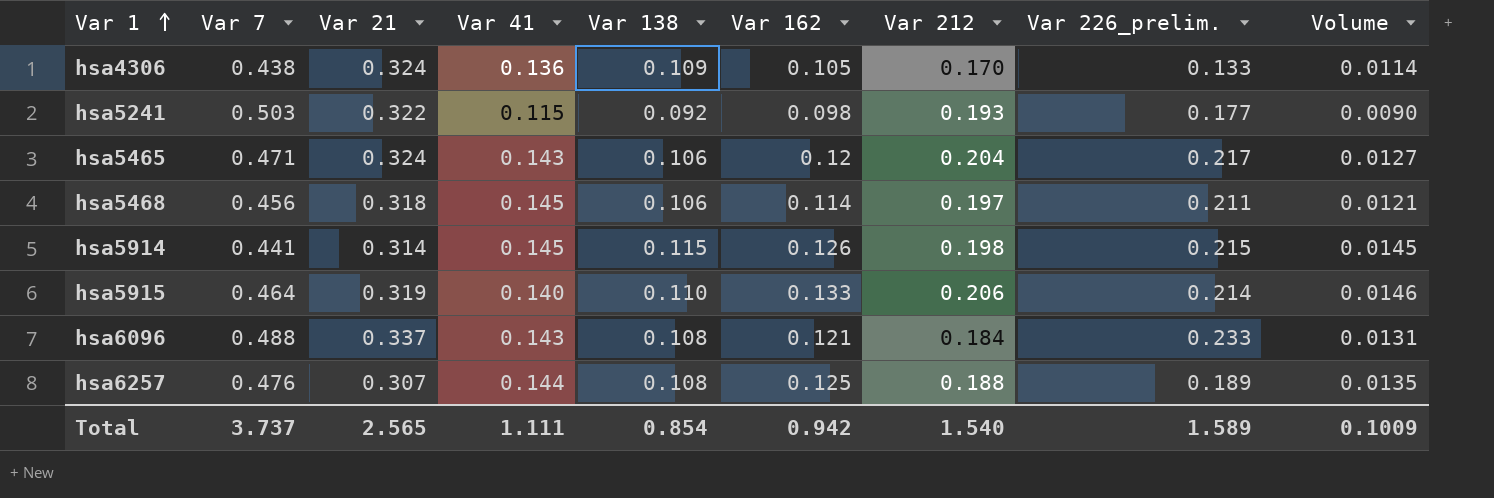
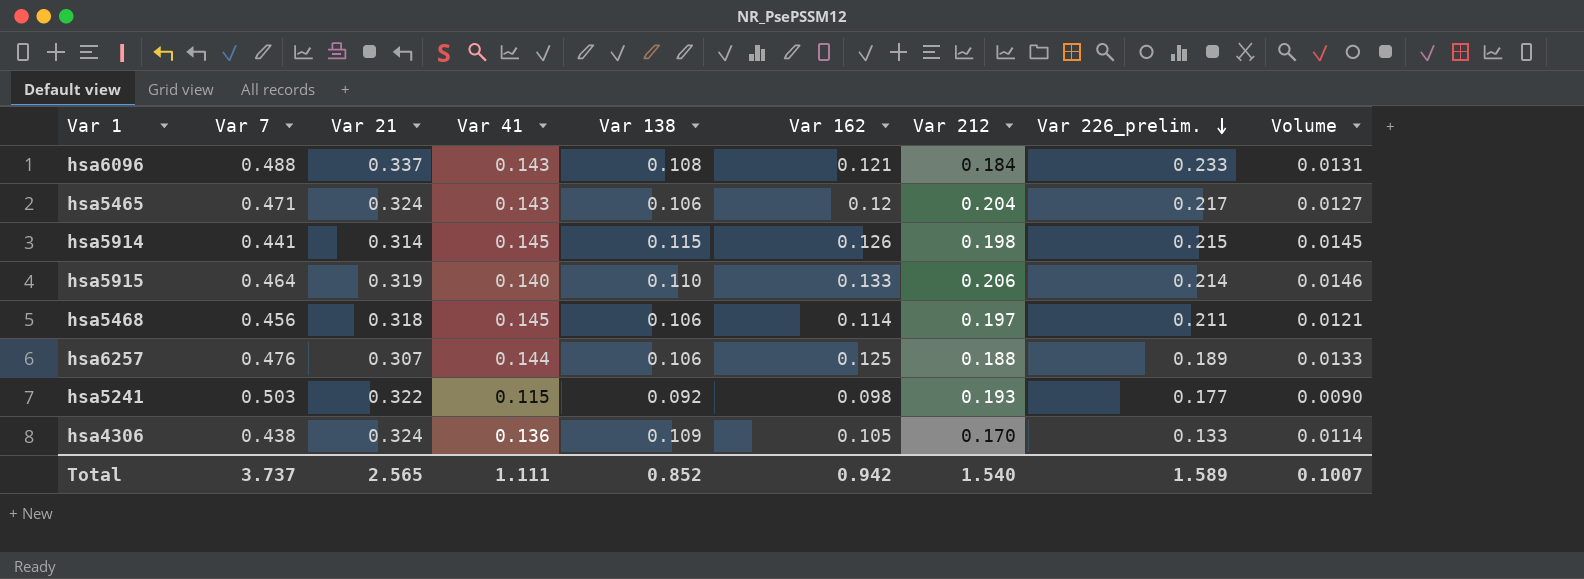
row order: Var 1 ascending -> Var 226_prelim. descending
hsa6257 | Var 138: 0.108 -> 0.106
hsa6257 | Volume: 0.0135 -> 0.0133
Total | Var 138: 0.854 -> 0.852
Total | Volume: 0.1009 -> 0.1007

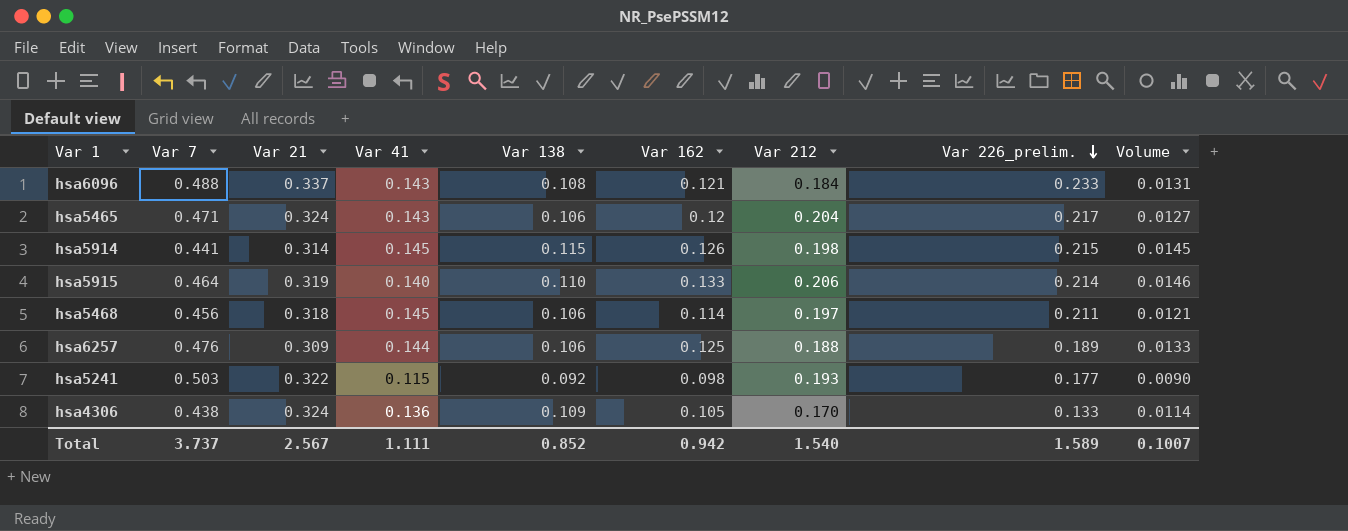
hsa6257 | Var 21: 0.307 -> 0.309
Total | Var 21: 2.565 -> 2.567

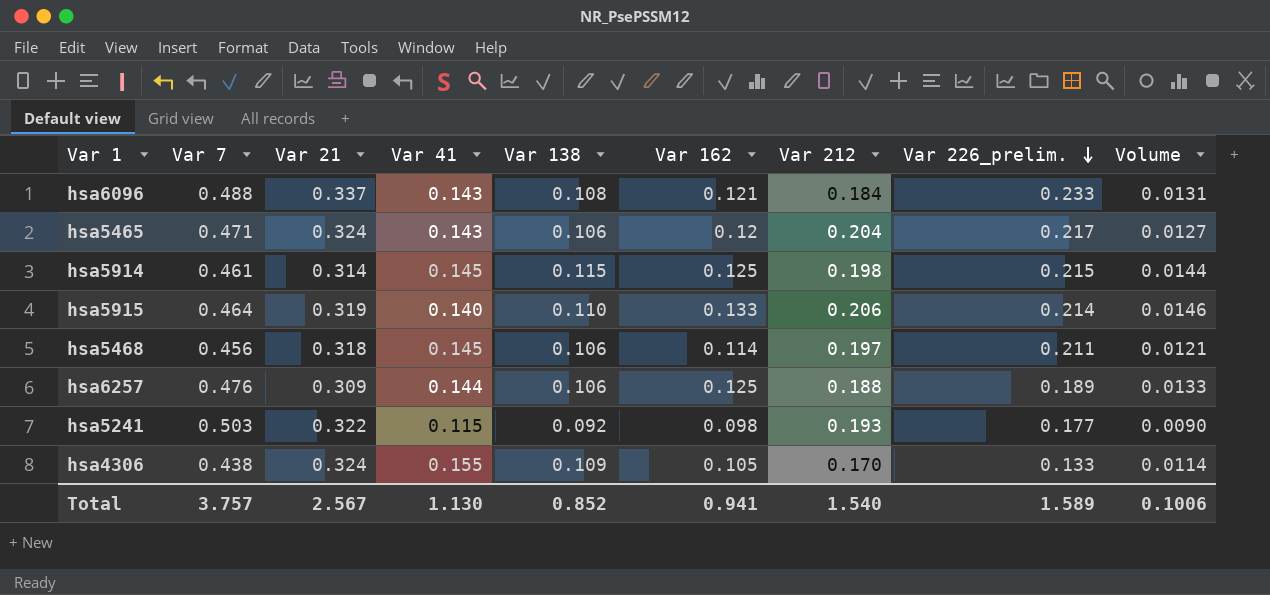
hsa5914 | Var 7: 0.441 -> 0.461
hsa5914 | Var 162: 0.126 -> 0.125
hsa5914 | Volume: 0.0145 -> 0.0144
hsa4306 | Var 41: 0.136 -> 0.155
Total | Var 7: 3.737 -> 3.757
Total | Var 41: 1.111 -> 1.130
Total | Var 162: 0.942 -> 0.941
Total | Volume: 0.1007 -> 0.1006

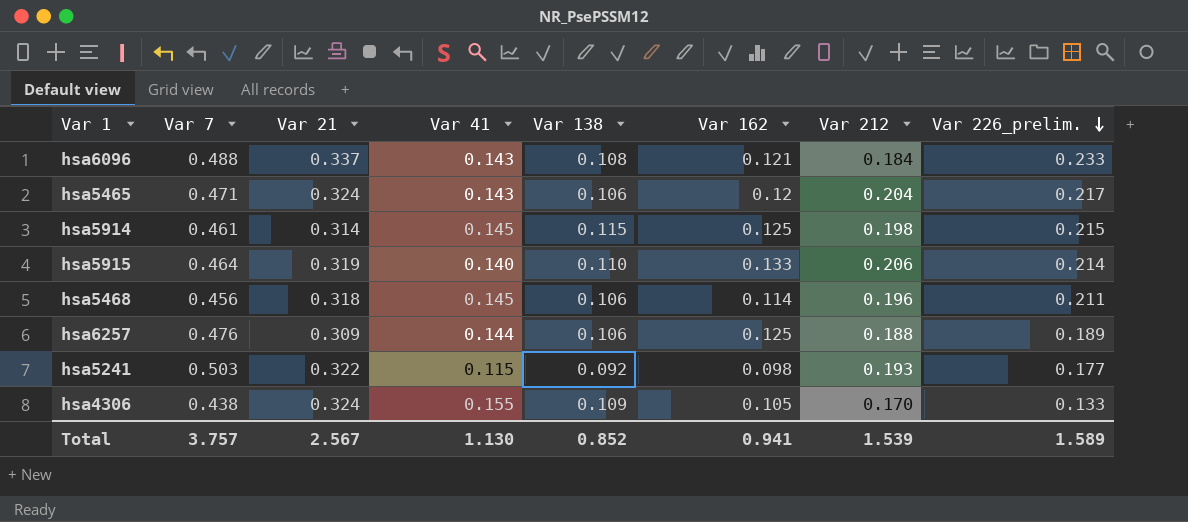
column Volume | formula: [Var 138] * [Var 162] -> none
hsa5468 | Var 212: 0.197 -> 0.196
Total | Var 212: 1.540 -> 1.539

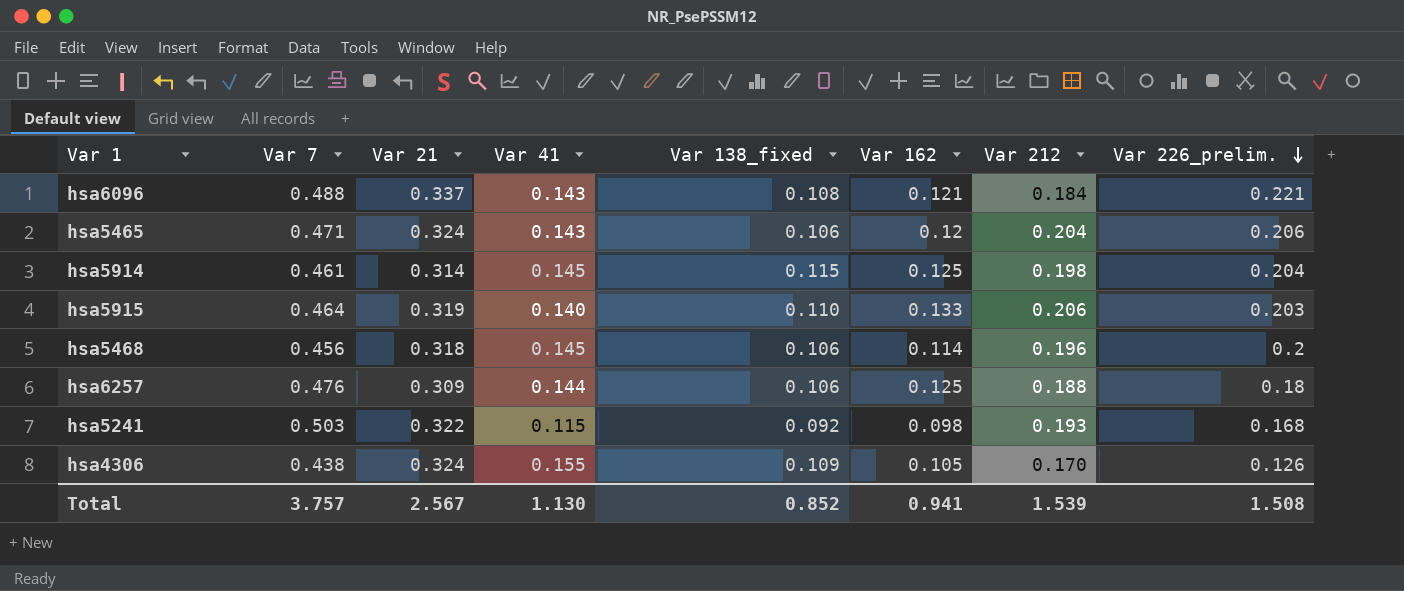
column name: Var 138 -> Var 138_fixed
hsa6096 | Var 226_prelim.: 0.233 -> 0.221
hsa5465 | Var 226_prelim.: 0.217 -> 0.206
hsa5914 | Var 226_prelim.: 0.215 -> 0.204
hsa5915 | Var 226_prelim.: 0.214 -> 0.203
hsa5468 | Var 226_prelim.: 0.211 -> 0.2
hsa6257 | Var 226_prelim.: 0.189 -> 0.18
hsa5241 | Var 226_prelim.: 0.177 -> 0.168
hsa4306 | Var 226_prelim.: 0.133 -> 0.126
Total | Var 226_prelim.: 1.589 -> 1.508

